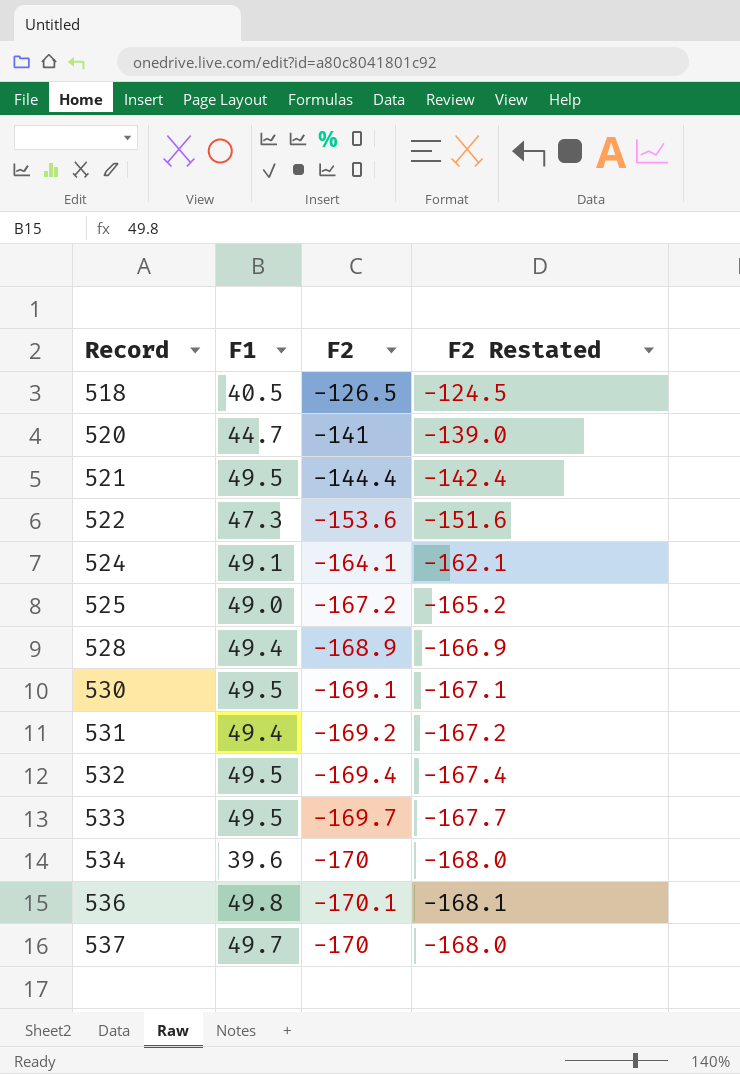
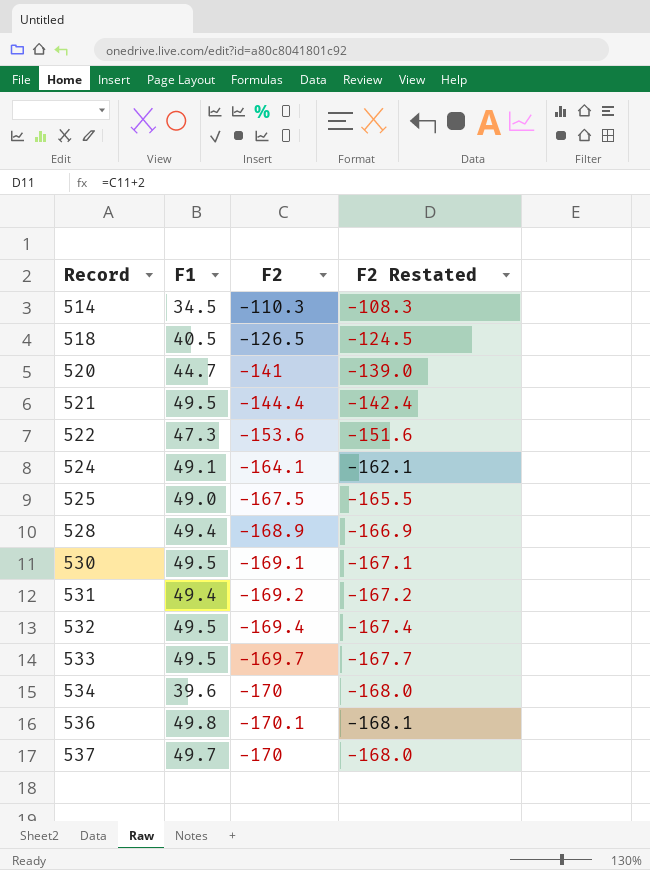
row 514: none -> 34.5 | -110.3 | -108.3
525 | F2: -167.2 -> -167.5
525 | F2 Restated: -165.2 -> -165.5

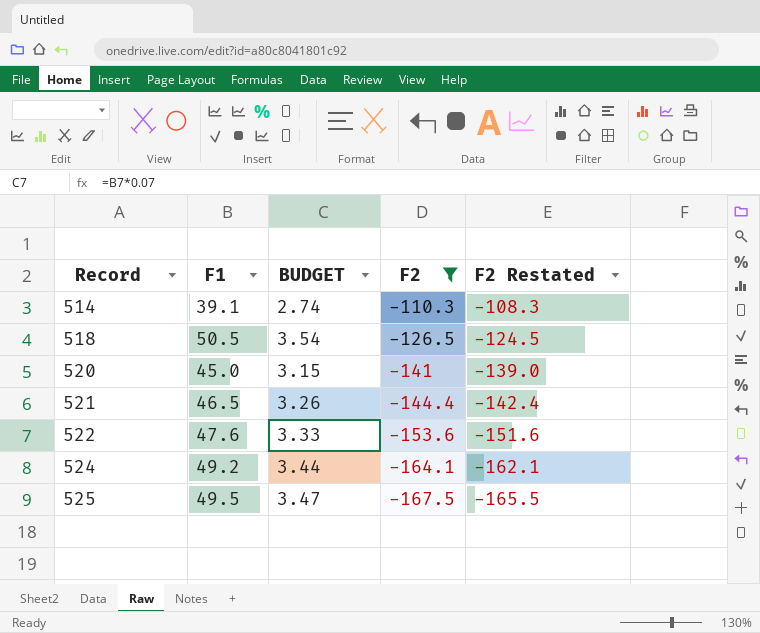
filter: none -> F2 >= -167.5
column BUDGET | formula: none -> [F1] * 0.07
514 | F1: 34.5 -> 39.1
518 | F1: 40.5 -> 50.5
520 | F1: 44.7 -> 45.0
521 | F1: 49.5 -> 46.5
522 | F1: 47.3 -> 47.6
524 | F1: 49.1 -> 49.2
525 | F1: 49.0 -> 49.5

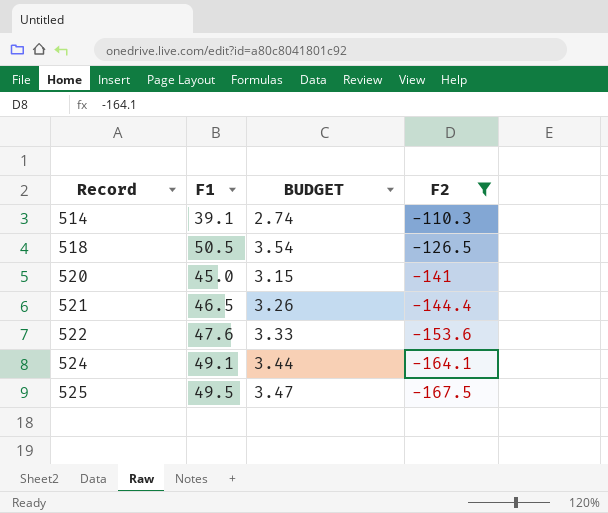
column F2 Restated | formula: [F2] + 2 -> none
524 | F1: 49.2 -> 49.1

